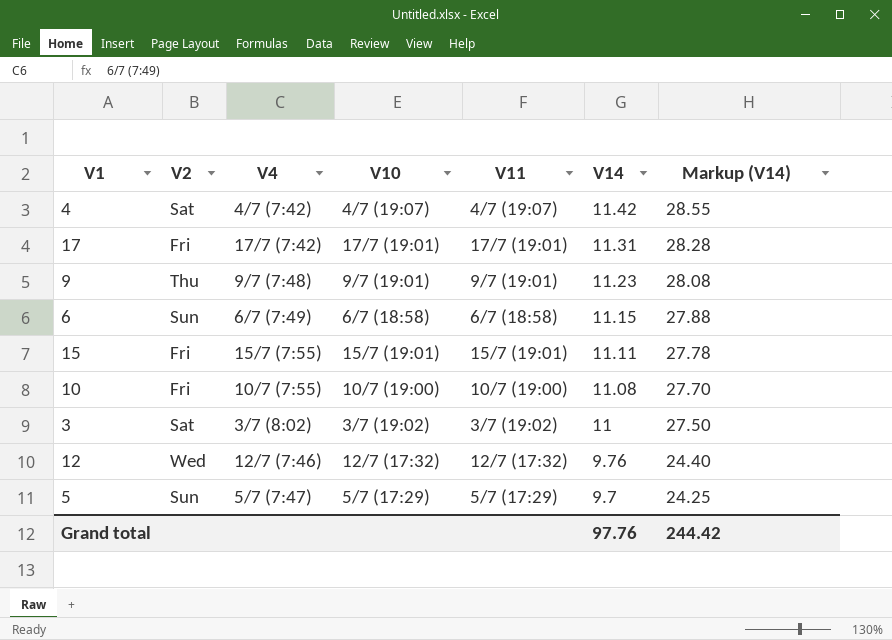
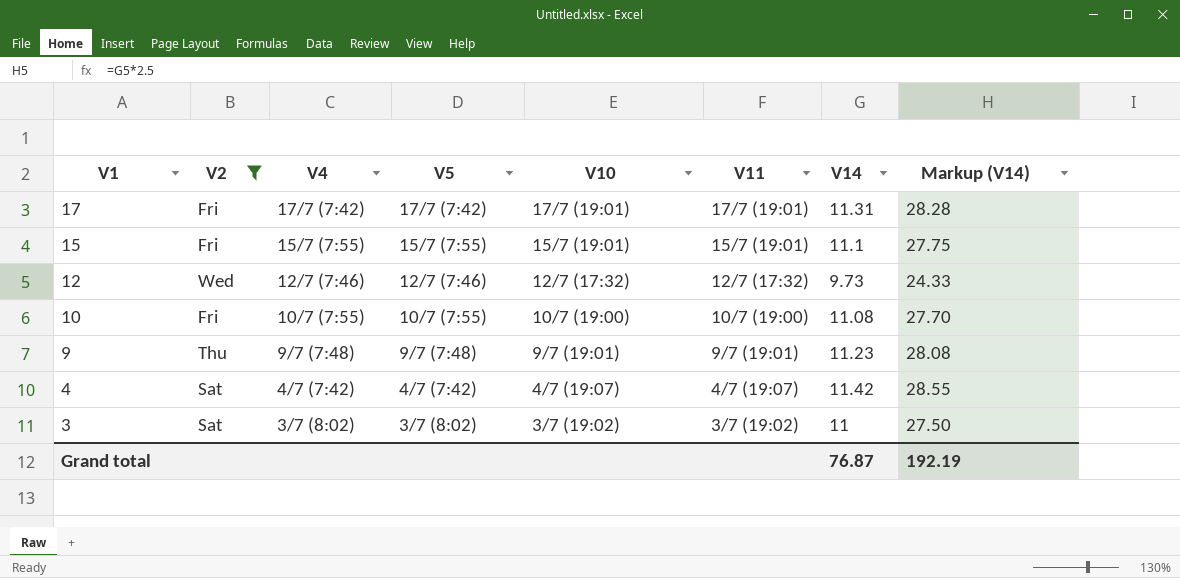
filter: none -> V2 != Sun
row order: V14 descending -> V1 descending
column V5 | position: none -> 4
15 | V14: 11.11 -> 11.1
15 | Markup (V14): 27.78 -> 27.75
12 | V14: 9.76 -> 9.73
12 | Markup (V14): 24.40 -> 24.33
Grand total | V14: 97.76 -> 76.87
Grand total | Markup (V14): 244.42 -> 192.19

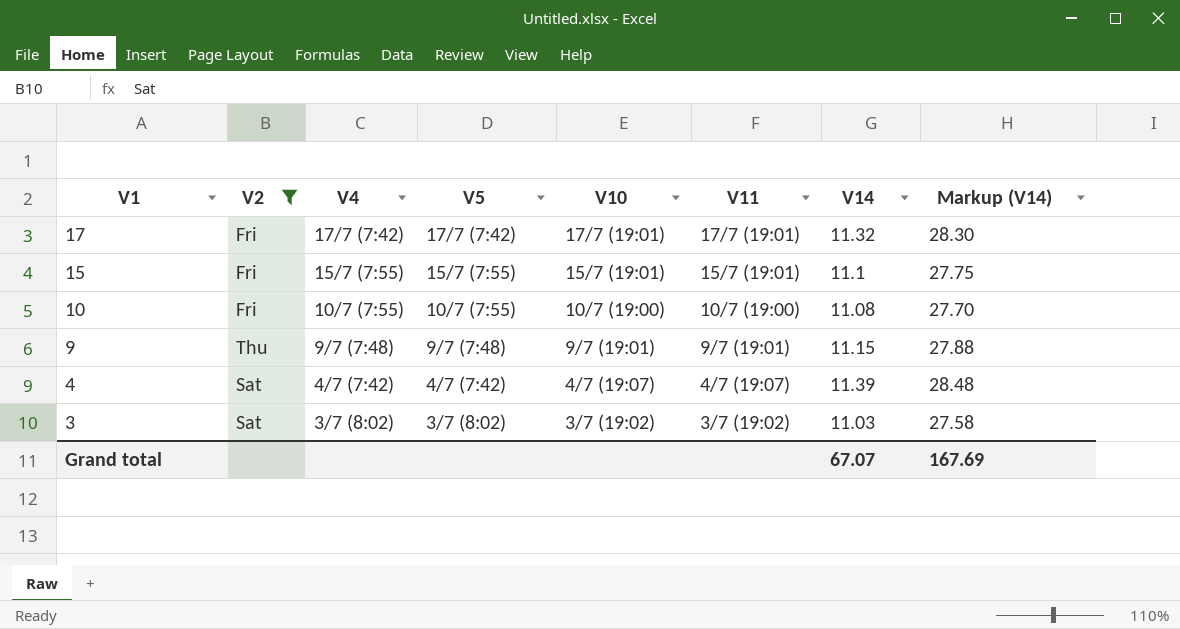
row 12: Wed | 12/7 (7:46) | 12/7 (7:46) | 12/7 (17:32) | 12/7 (17:32) | 9.73 | 24.33 -> none
17 | V14: 11.31 -> 11.32
17 | Markup (V14): 28.28 -> 28.30
9 | V14: 11.23 -> 11.15
9 | Markup (V14): 28.08 -> 27.88
4 | V14: 11.42 -> 11.39
4 | Markup (V14): 28.55 -> 28.48
3 | V14: 11 -> 11.03
3 | Markup (V14): 27.50 -> 27.58
Grand total | V14: 76.87 -> 67.07
Grand total | Markup (V14): 192.19 -> 167.69

